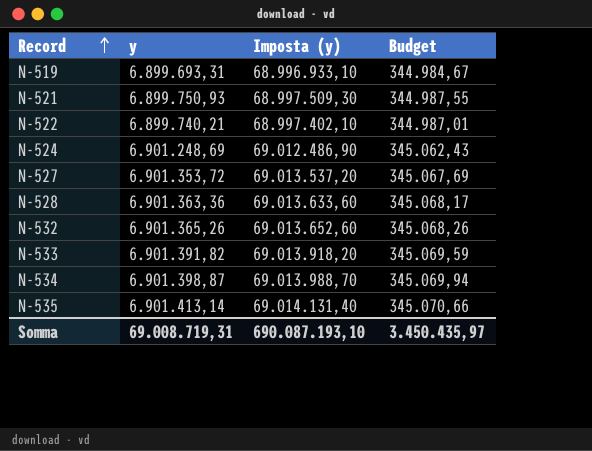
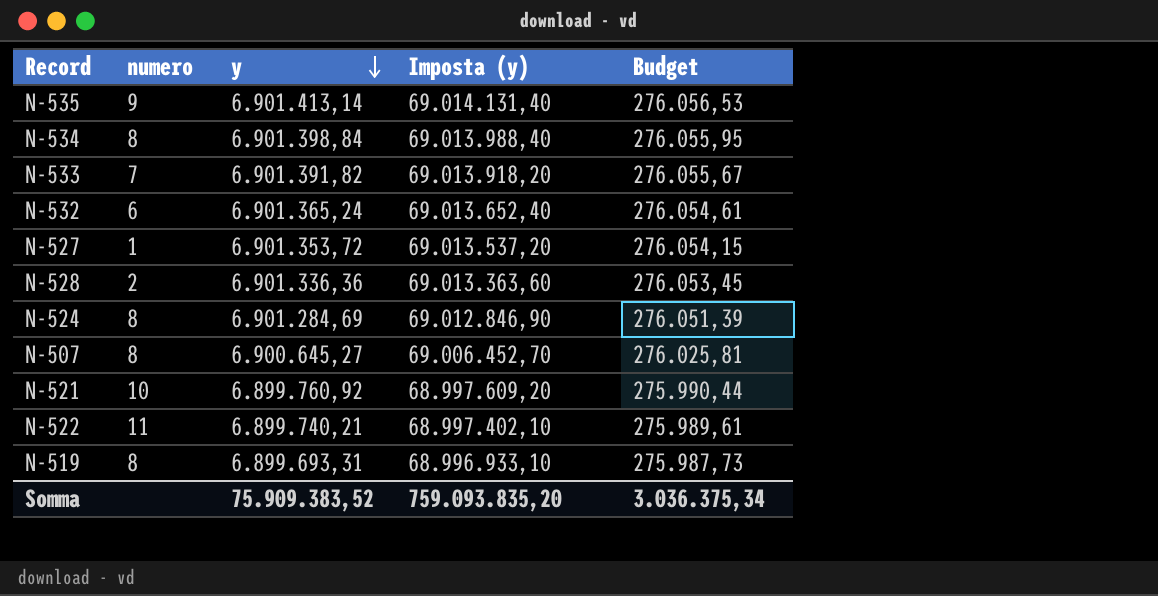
row order: Record ascending -> y descending
column numero | position: none -> 2
column Budget | formula: [y] * 0,05 -> [y] * 0,04
N-534 | y: 6.901.398,87 -> 6.901.398,84
N-534 | Imposta (y): 69.013.988,70 -> 69.013.988,40
N-532 | y: 6.901.365,26 -> 6.901.365,24
N-532 | Imposta (y): 69.013.652,60 -> 69.013.652,40
N-528 | y: 6.901.363,36 -> 6.901.336,36
N-528 | Imposta (y): 69.013.633,60 -> 69.013.363,60
N-524 | y: 6.901.248,69 -> 6.901.284,69
N-524 | Imposta (y): 69.012.486,90 -> 69.012.846,90
row N-507: none -> 8 | 6.900.645,27 | 69.006.452,70 | 276.025,81
N-521 | y: 6.899.750,93 -> 6.899.760,92
N-521 | Imposta (y): 68.997.509,30 -> 68.997.609,20
Somma | y: 69.008.719,31 -> 75.909.383,52
Somma | Imposta (y): 690.087.193,10 -> 759.093.835,20
Somma | Budget: 3.450.435,97 -> 3.036.375,34

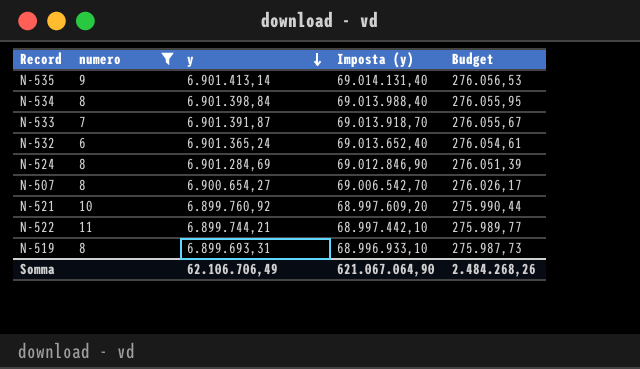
filter: none -> numero >= 6
N-533 | y: 6.901.391,82 -> 6.901.391,87
N-533 | Imposta (y): 69.013.918,20 -> 69.013.918,70
N-507 | y: 6.900.645,27 -> 6.900.654,27
N-507 | Imposta (y): 69.006.452,70 -> 69.006.542,70
N-507 | Budget: 276.025,81 -> 276.026,17
N-522 | y: 6.899.740,21 -> 6.899.744,21
N-522 | Imposta (y): 68.997.402,10 -> 68.997.442,10
N-522 | Budget: 275.989,61 -> 275.989,77
Somma | y: 75.909.383,52 -> 62.106.706,49
Somma | Imposta (y): 759.093.835,20 -> 621.067.064,90
Somma | Budget: 3.036.375,34 -> 2.484.268,26

